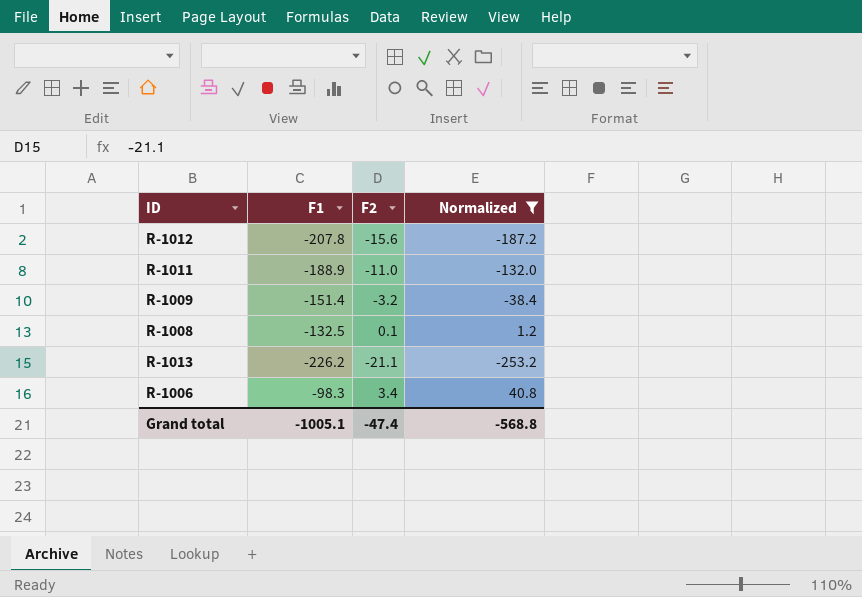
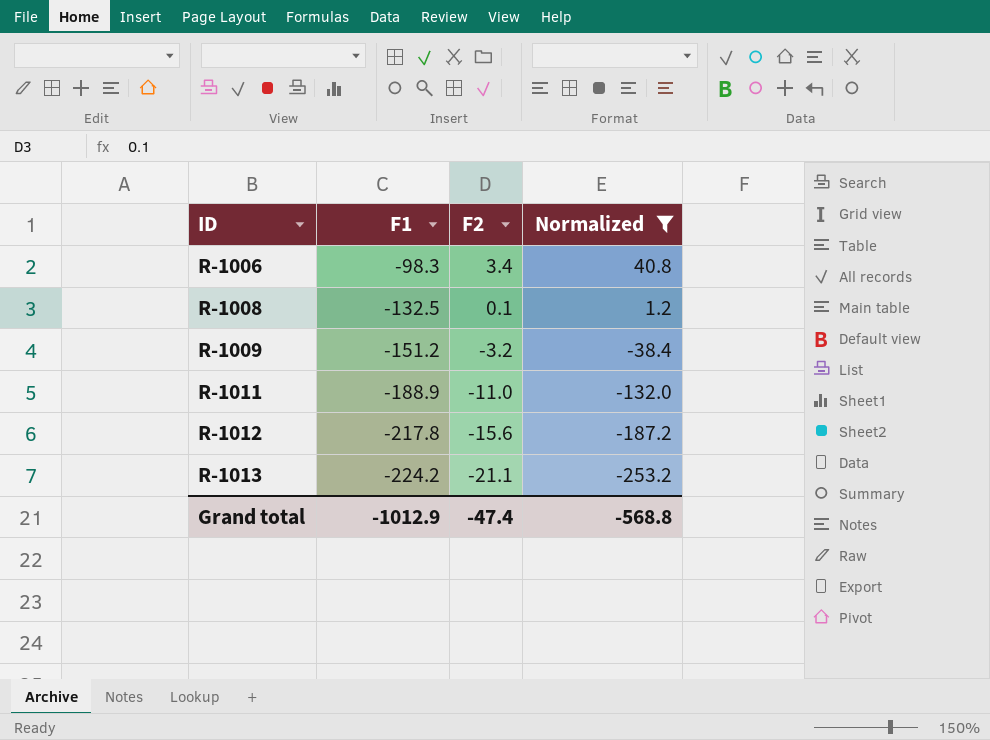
row order: none -> ID ascending
R-1009 | F1: -151.4 -> -151.2
R-1012 | F1: -207.8 -> -217.8
R-1013 | F1: -226.2 -> -224.2
Grand total | F1: -1005.1 -> -1012.9

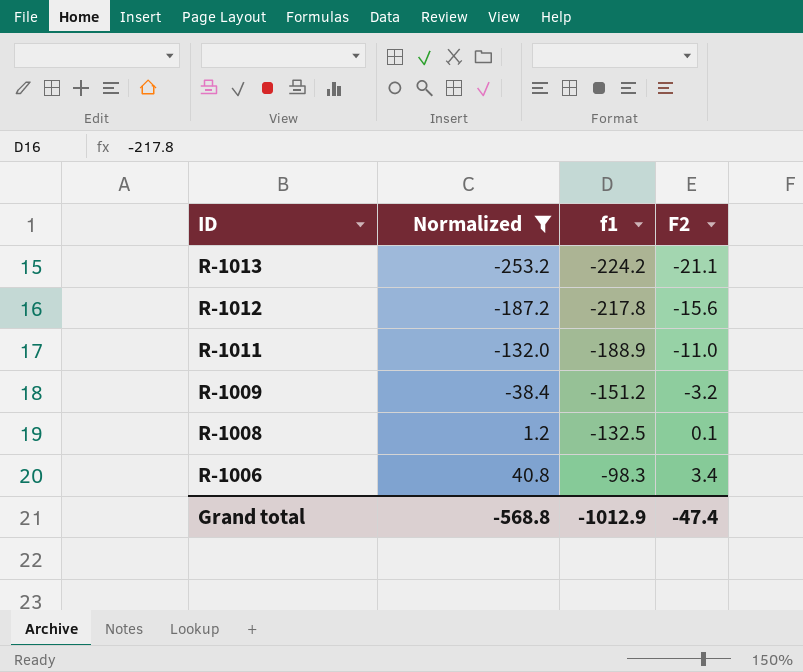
row order: ID ascending -> ID descending
column Normalized | position: 4 -> 2
column name: F1 -> f1

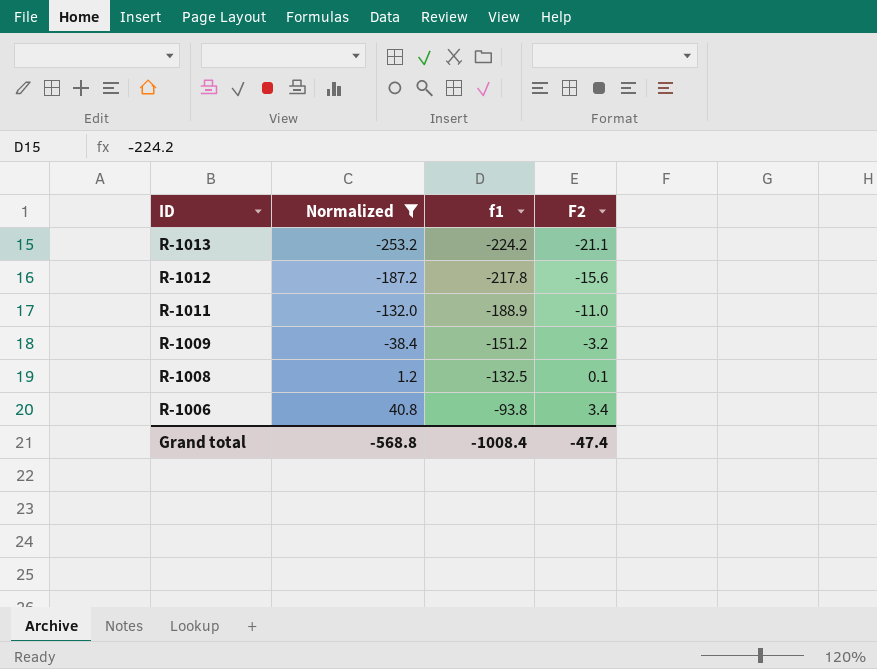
R-1006 | f1: -98.3 -> -93.8
Grand total | f1: -1012.9 -> -1008.4

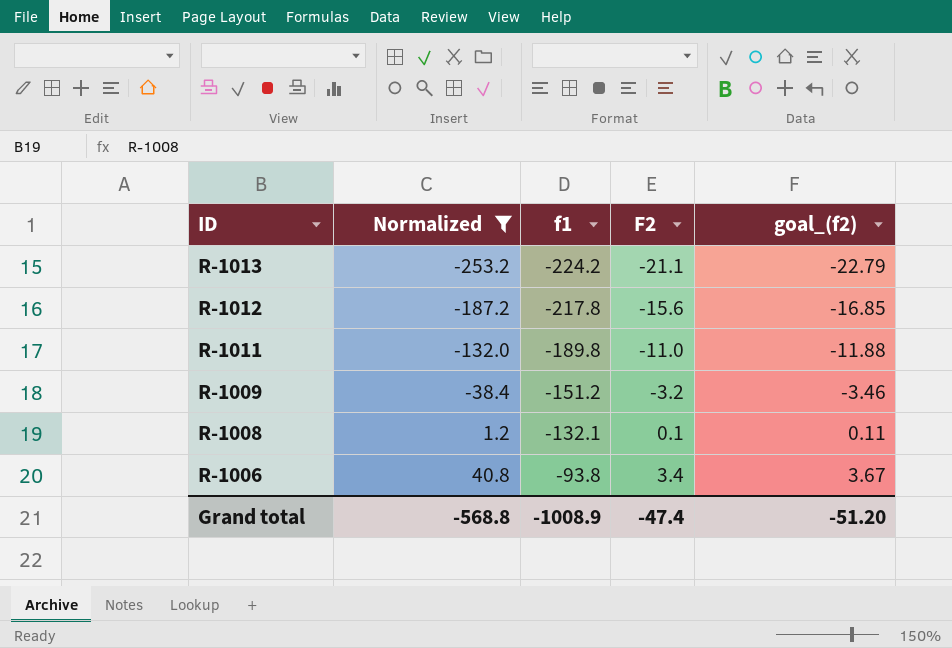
column goal_(f2) | formula: none -> [F2] * 1.08
R-1011 | f1: -188.9 -> -189.8
R-1008 | f1: -132.5 -> -132.1
Grand total | f1: -1008.4 -> -1008.9

